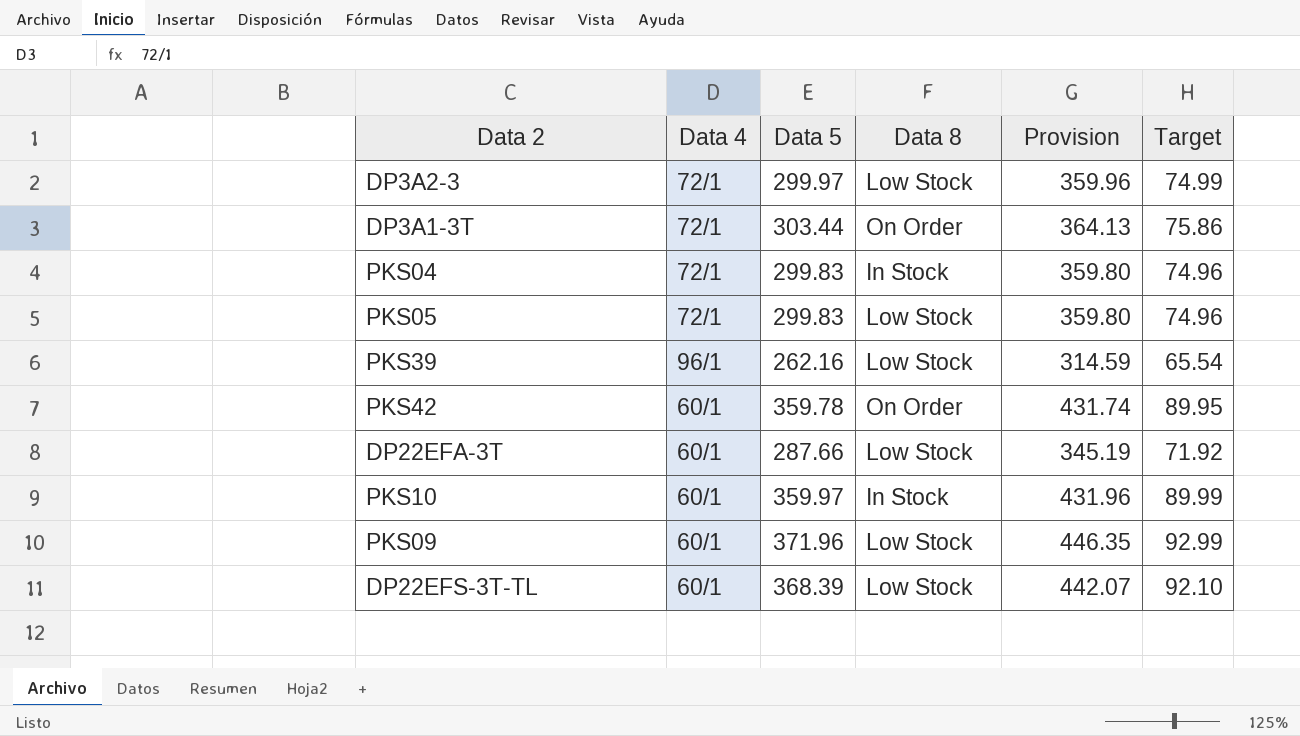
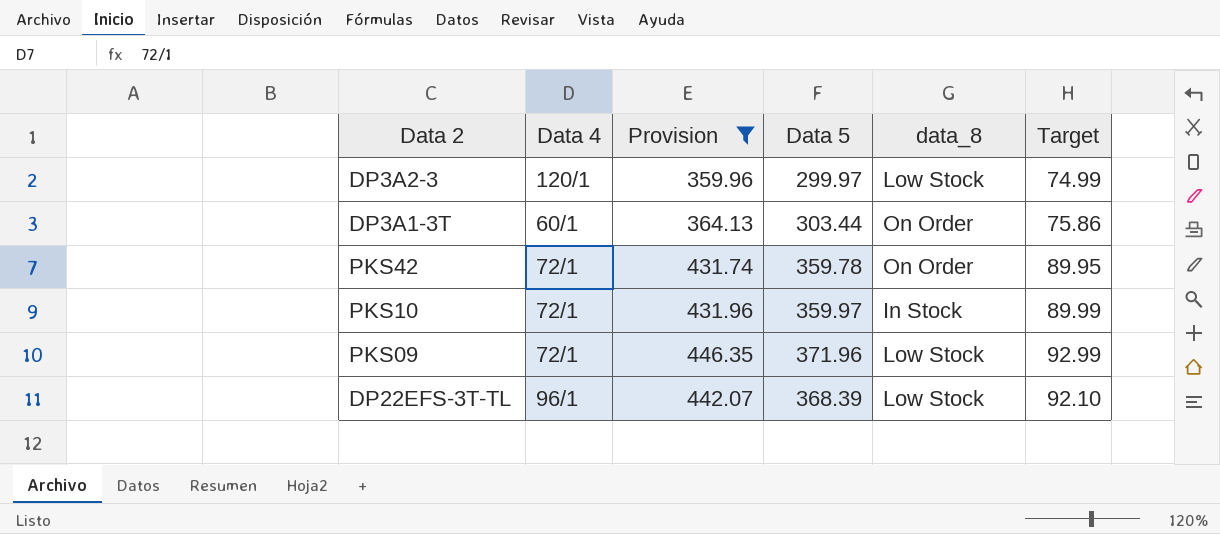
filter: none -> Provision >= 359.96
column Provision | position: 5 -> 3
column name: Data 8 -> data_8
DP3A2-3 | Data 4: 72/1 -> 120/1
DP3A1-3T | Data 4: 72/1 -> 60/1
PKS42 | Data 4: 60/1 -> 72/1
PKS10 | Data 4: 60/1 -> 72/1
PKS09 | Data 4: 60/1 -> 72/1
DP22EFS-3T-TL | Data 4: 60/1 -> 96/1

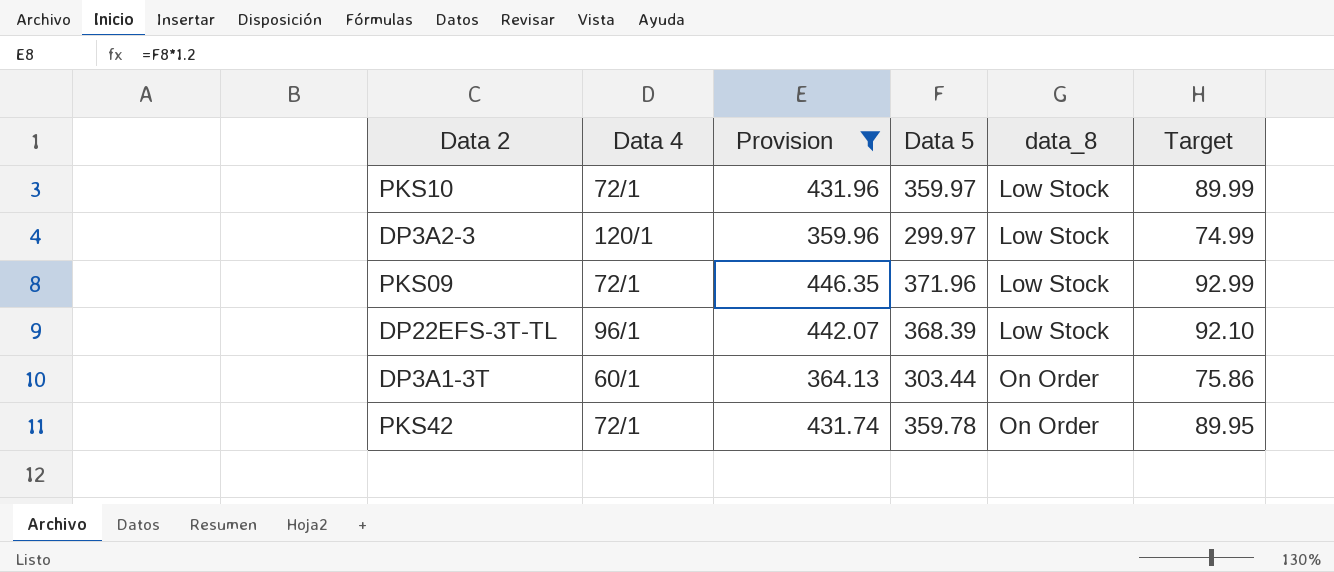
row order: none -> data_8 ascending
PKS10 | data_8: In Stock -> Low Stock

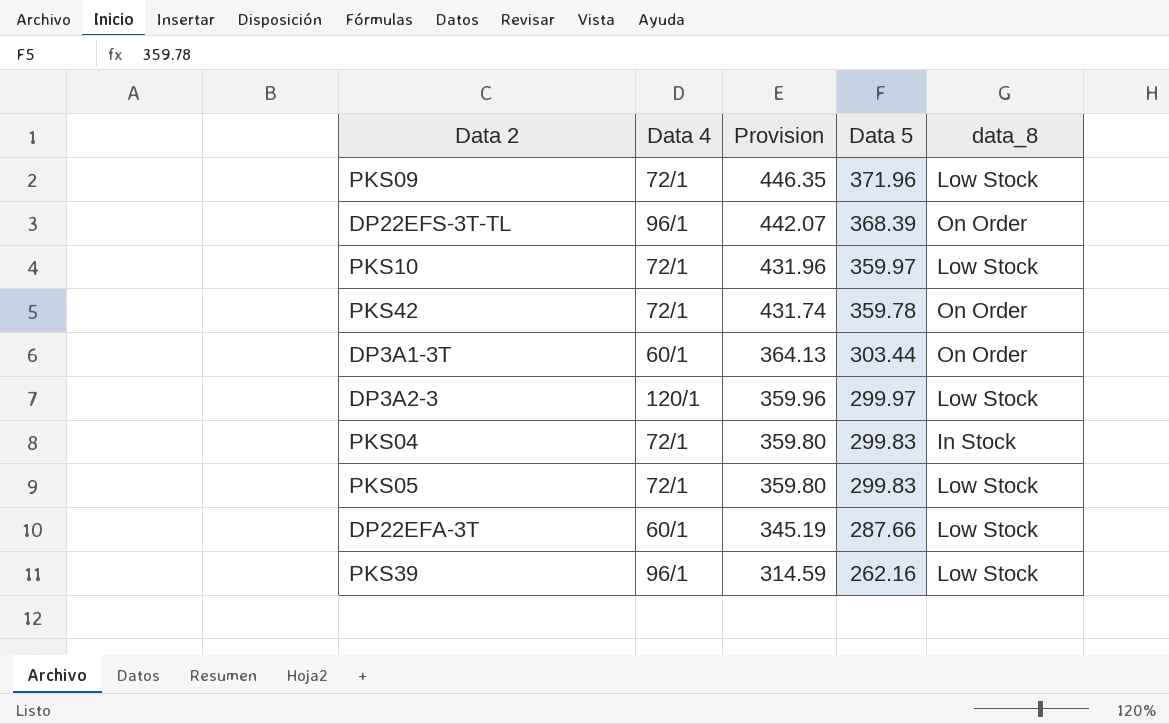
filter: Provision >= 359.96 -> none
row order: data_8 ascending -> Provision descending
column Target | formula: [Data 5] * 0.25 -> none
DP22EFS-3T-TL | data_8: Low Stock -> On Order

